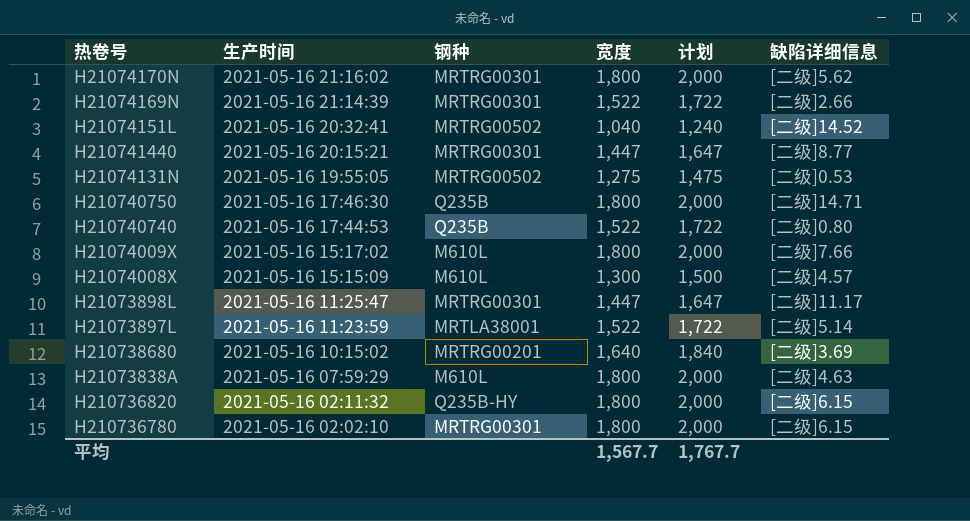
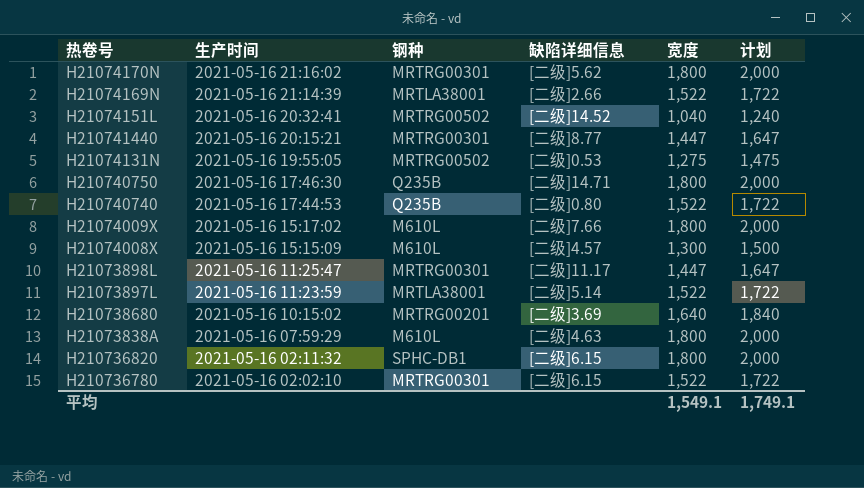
column 缺陷详细信息 | position: 6 -> 4
H21074169N | 钢种: MRTRG00301 -> MRTLA38001
H210736820 | 钢种: Q235B-HY -> SPHC-DB1
H210736780 | 宽度: 1,800 -> 1,522
H210736780 | 计划: 2,000 -> 1,722
平均 | 宽度: 1,567.7 -> 1,549.1
平均 | 计划: 1,767.7 -> 1,749.1

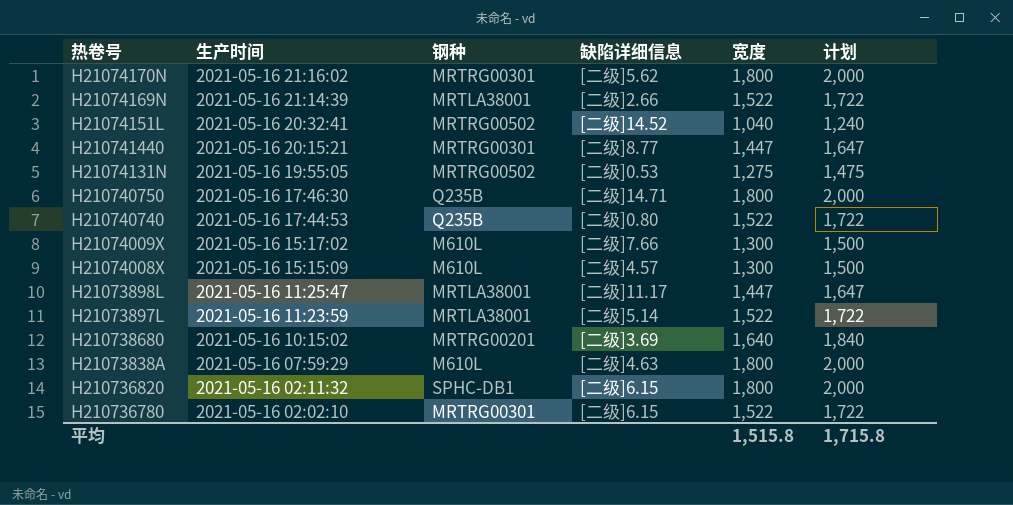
H21074009X | 宽度: 1,800 -> 1,300
H21074009X | 计划: 2,000 -> 1,500
H21073898L | 钢种: MRTRG00301 -> MRTLA38001
平均 | 宽度: 1,549.1 -> 1,515.8
平均 | 计划: 1,749.1 -> 1,715.8

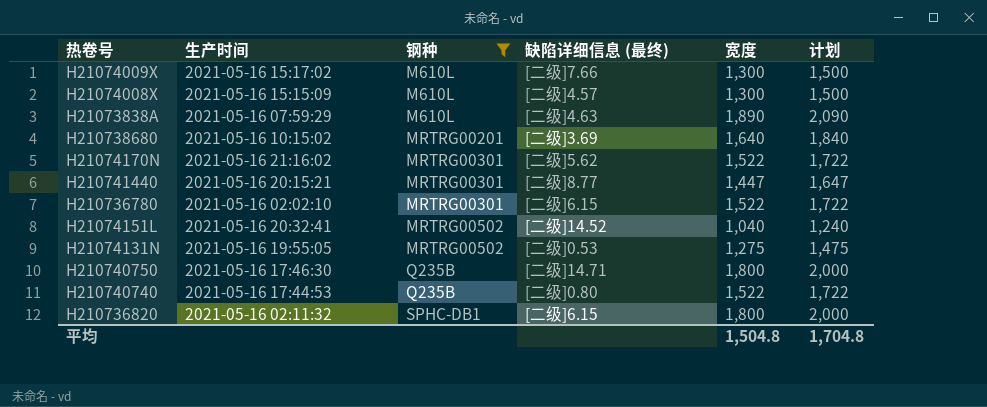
filter: none -> 钢种 != MRTLA38001
row order: 生产时间 descending -> 钢种 ascending
column name: 缺陷详细信息 -> 缺陷详细信息 (最终)
H21073838A | 宽度: 1,800 -> 1,890
H21073838A | 计划: 2,000 -> 2,090
H21074170N | 宽度: 1,800 -> 1,522
H21074170N | 计划: 2,000 -> 1,722
平均 | 宽度: 1,515.8 -> 1,504.8
平均 | 计划: 1,715.8 -> 1,704.8

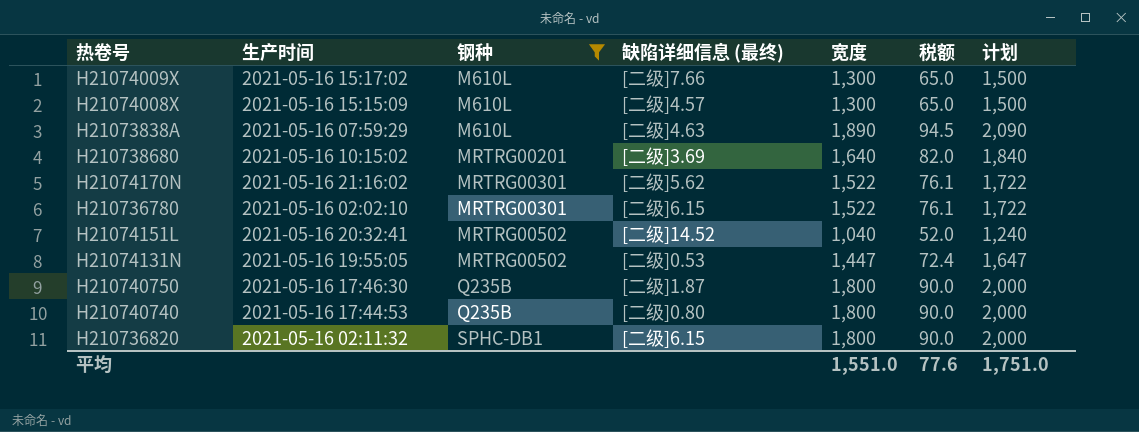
column 税额 | formula: none -> [宽度] * 0.05
row H210741440: 2021-05-16 20:15:21 | MRTRG00301 | [二级]8.77 | 1,447 | 1,647 -> none
H21074131N | 宽度: 1,275 -> 1,447
H21074131N | 计划: 1,475 -> 1,647
H210740750 | 缺陷详细信息 (最终): [二级]14.71 -> [二级]1.87
H210740740 | 宽度: 1,522 -> 1,800
H210740740 | 计划: 1,722 -> 2,000
平均 | 宽度: 1,504.8 -> 1,551.0
平均 | 计划: 1,704.8 -> 1,751.0

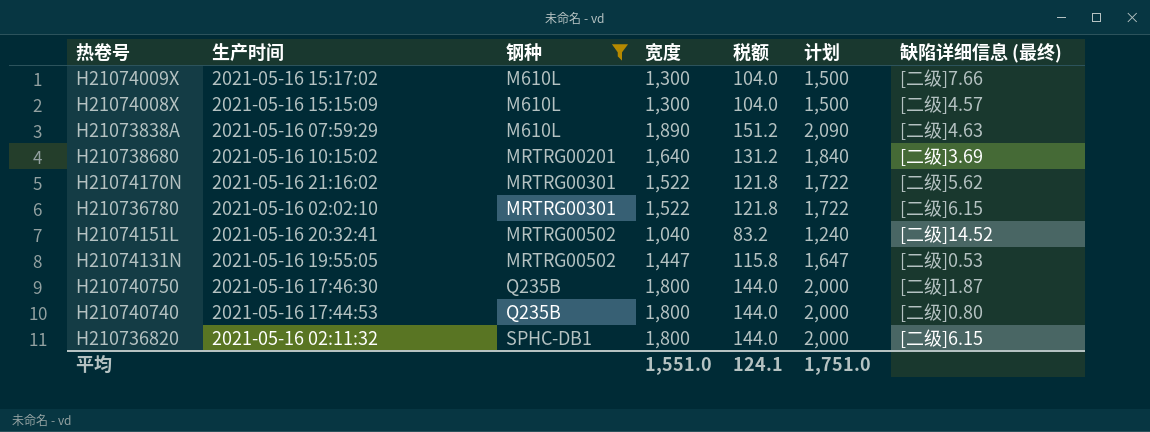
column 税额 | formula: [宽度] * 0.05 -> [宽度] * 0.08
column 缺陷详细信息 (最终) | position: 4 -> 7
平均 | 税额: 77.6 -> 124.1

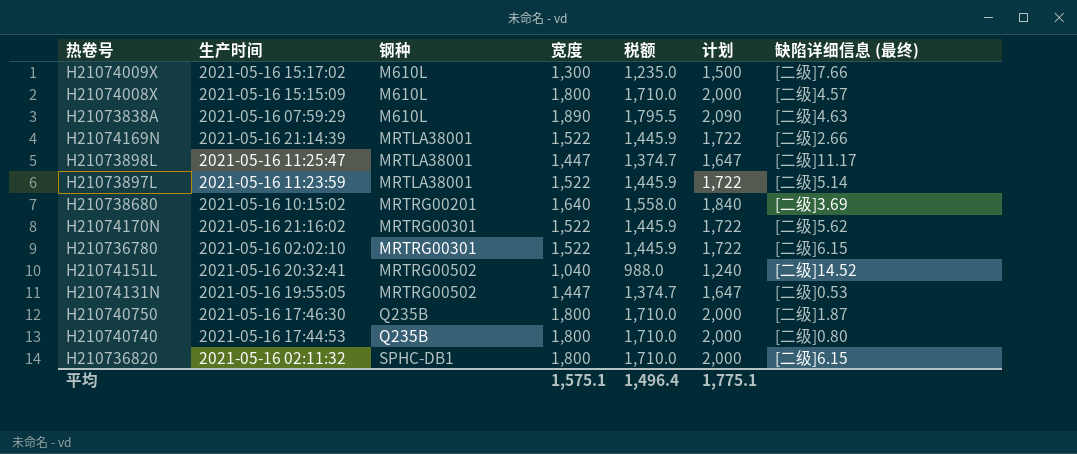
filter: 钢种 != MRTLA38001 -> none
column 税额 | formula: [宽度] * 0.08 -> [宽度] * 0.95
H21074008X | 宽度: 1,300 -> 1,800
H21074008X | 计划: 1,500 -> 2,000
平均 | 宽度: 1,551.0 -> 1,575.1
平均 | 税额: 124.1 -> 1,496.4
平均 | 计划: 1,751.0 -> 1,775.1

